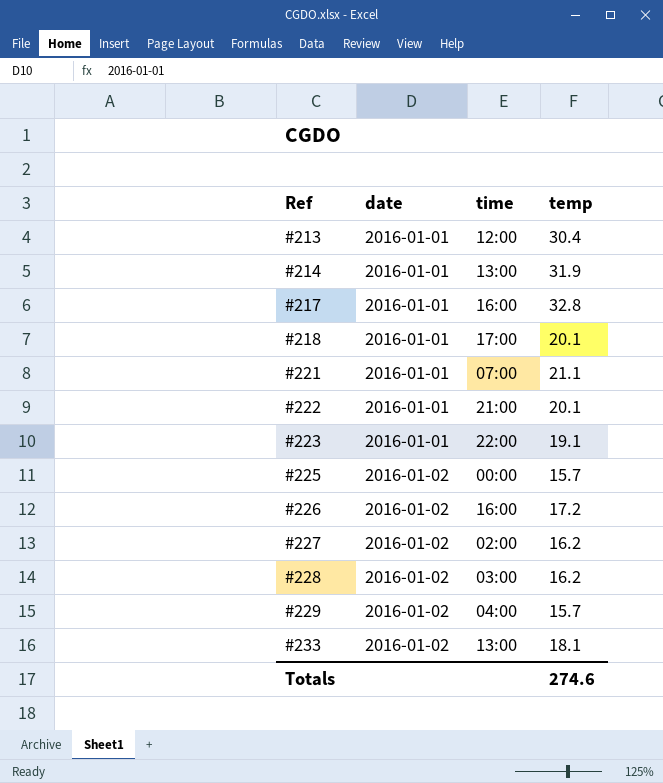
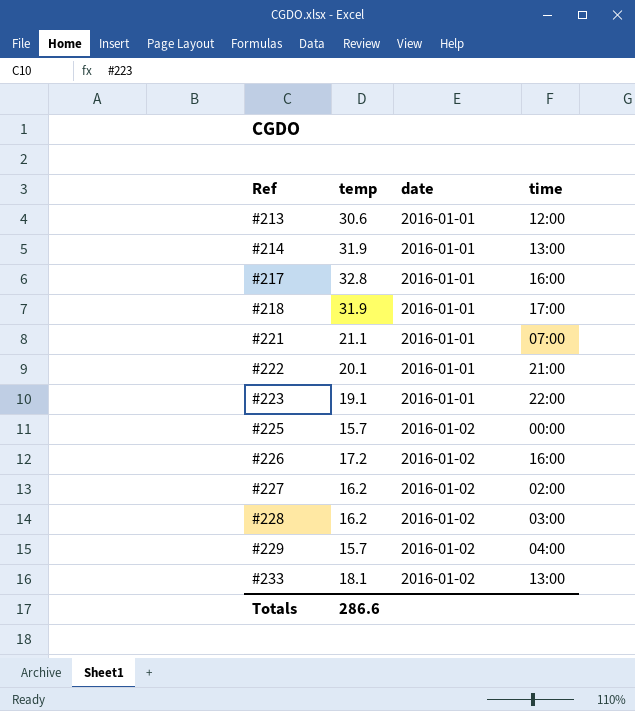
column temp | position: 4 -> 2
#213 | temp: 30.4 -> 30.6
#218 | temp: 20.1 -> 31.9
Totals | temp: 274.6 -> 286.6

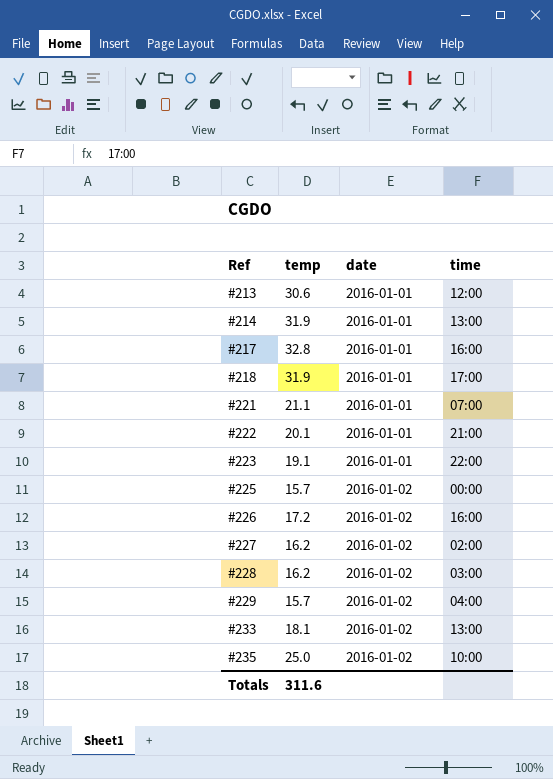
row #235: none -> 25.0 | 2016-01-02 | 10:00
Totals | temp: 286.6 -> 311.6

